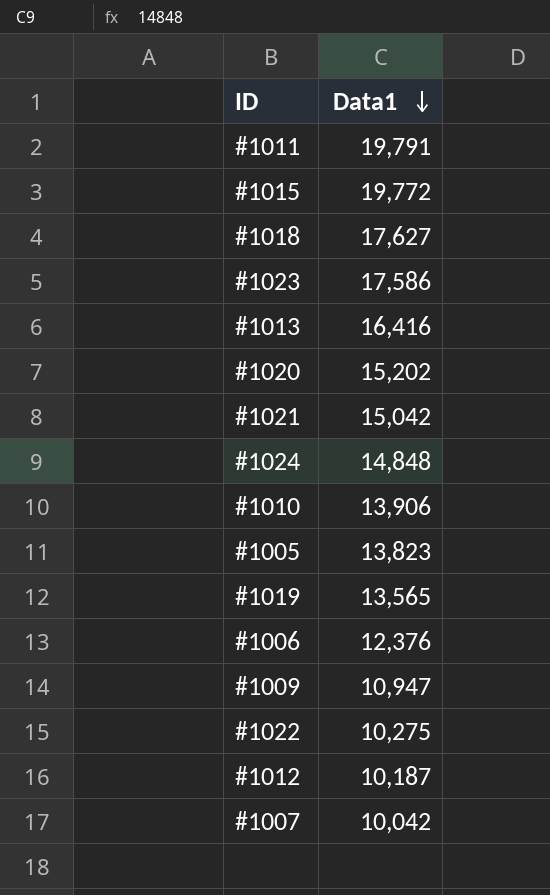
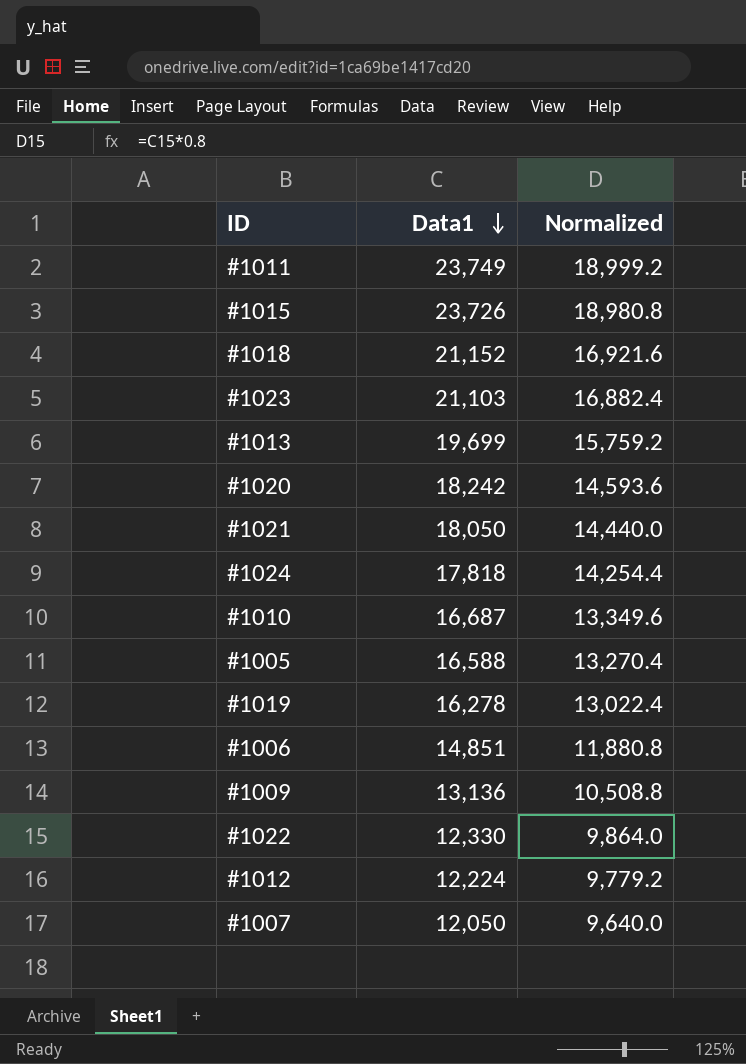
column Normalized | formula: none -> [Data1] * 0.8
#1011 | Data1: 19,791 -> 23,749
#1015 | Data1: 19,772 -> 23,726
#1018 | Data1: 17,627 -> 21,152
#1023 | Data1: 17,586 -> 21,103
#1013 | Data1: 16,416 -> 19,699
#1020 | Data1: 15,202 -> 18,242
#1021 | Data1: 15,042 -> 18,050
#1024 | Data1: 14,848 -> 17,818
#1010 | Data1: 13,906 -> 16,687
#1005 | Data1: 13,823 -> 16,588
#1019 | Data1: 13,565 -> 16,278
#1006 | Data1: 12,376 -> 14,851
#1009 | Data1: 10,947 -> 13,136
#1022 | Data1: 10,275 -> 12,330
#1012 | Data1: 10,187 -> 12,224
#1007 | Data1: 10,042 -> 12,050

